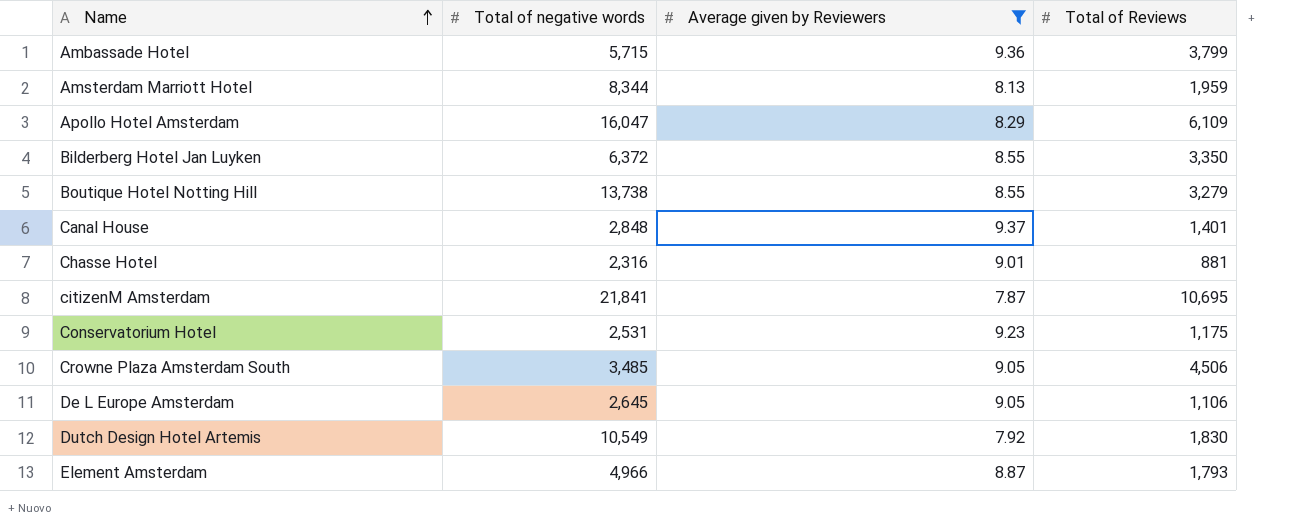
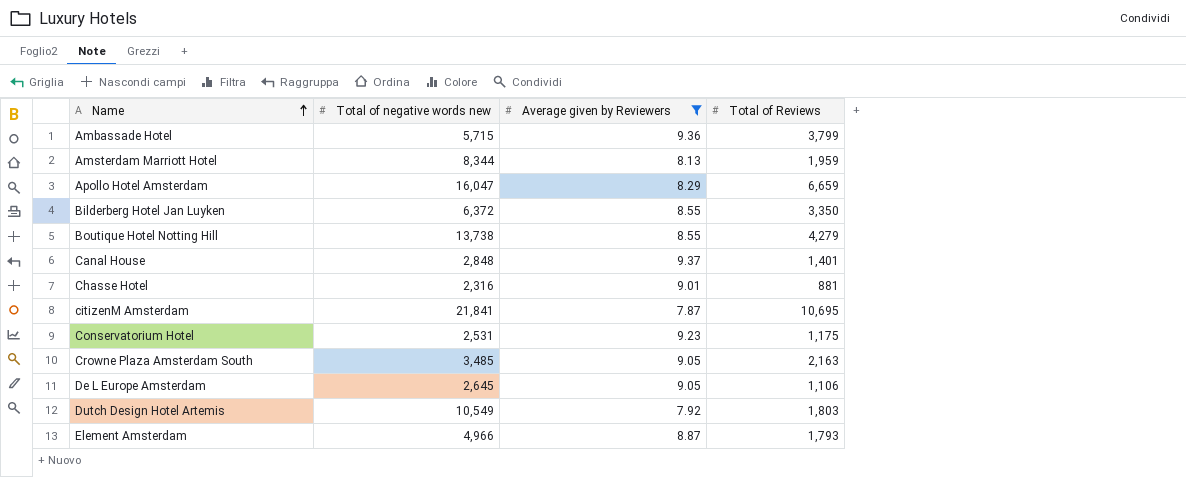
column name: Total of negative words -> Total of negative words new
Apollo Hotel Amsterdam | Total of Reviews: 6,109 -> 6,659
Boutique Hotel Notting Hill | Total of Reviews: 3,279 -> 4,279
Crowne Plaza Amsterdam South | Total of Reviews: 4,506 -> 2,163
Dutch Design Hotel Artemis | Total of Reviews: 1,830 -> 1,803

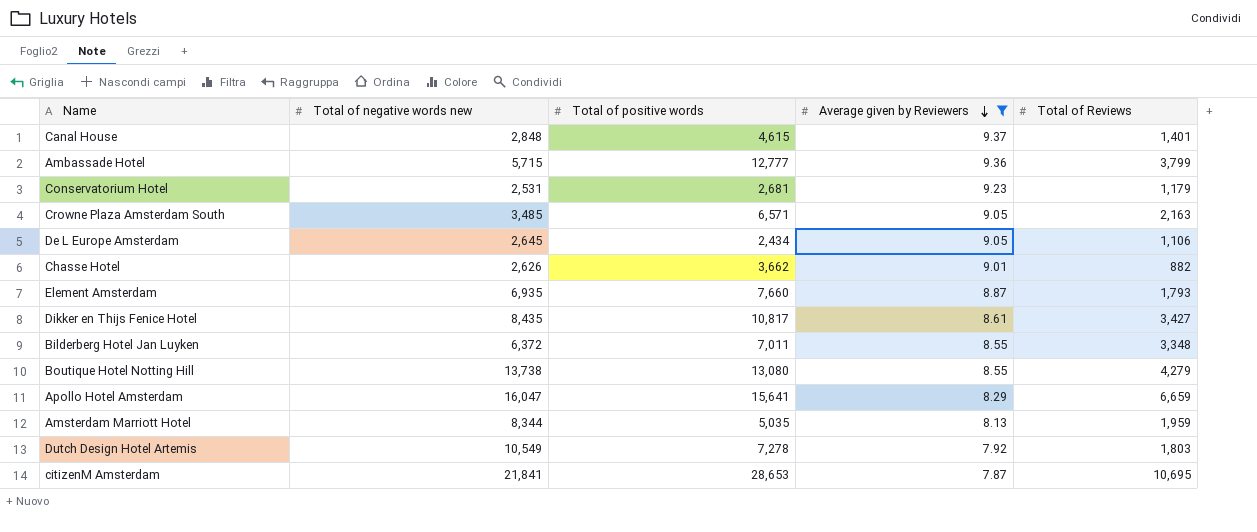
row order: Name ascending -> Average given by Reviewers descending
column Total of positive words | position: none -> 3
Conservatorium Hotel | Total of Reviews: 1,175 -> 1,179
Chasse Hotel | Total of negative words new: 2,316 -> 2,626
Chasse Hotel | Total of Reviews: 881 -> 882
Element Amsterdam | Total of negative words new: 4,966 -> 6,935
row Dikker en Thijs Fenice Hotel: none -> 8,435 | 10,817 | 8.61 | 3,427
Bilderberg Hotel Jan Luyken | Total of Reviews: 3,350 -> 3,348

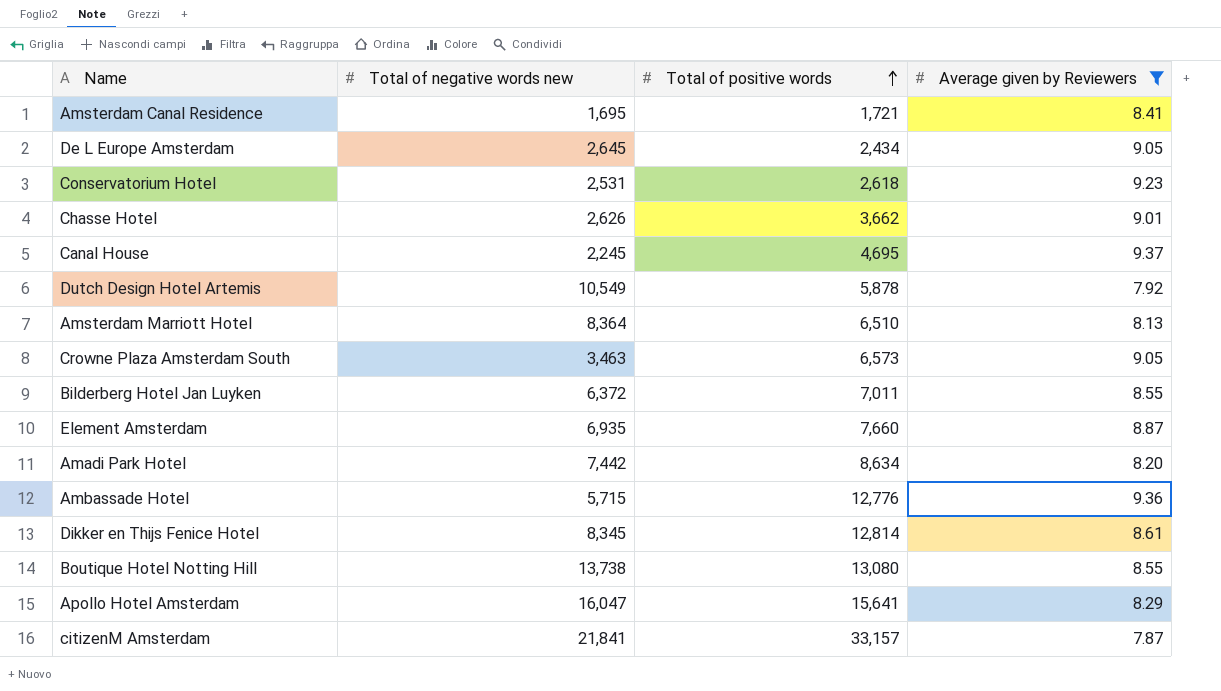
row order: Average given by Reviewers descending -> Total of positive words ascending
column Total of Reviews | position: 5 -> none
row Amsterdam Canal Residence: none -> 1,695 | 1,721 | 8.41
Conservatorium Hotel | Total of positive words: 2,681 -> 2,618
Canal House | Total of negative words new: 2,848 -> 2,245
Canal House | Total of positive words: 4,615 -> 4,695
Dutch Design Hotel Artemis | Total of positive words: 7,278 -> 5,878
Amsterdam Marriott Hotel | Total of negative words new: 8,344 -> 8,364
Amsterdam Marriott Hotel | Total of positive words: 5,035 -> 6,510
Crowne Plaza Amsterdam South | Total of negative words new: 3,485 -> 3,463
Crowne Plaza Amsterdam South | Total of positive words: 6,571 -> 6,573
row Amadi Park Hotel: none -> 7,442 | 8,634 | 8.20
Ambassade Hotel | Total of positive words: 12,777 -> 12,776
Dikker en Thijs Fenice Hotel | Total of negative words new: 8,435 -> 8,345
Dikker en Thijs Fenice Hotel | Total of positive words: 10,817 -> 12,814
citizenM Amsterdam | Total of positive words: 28,653 -> 33,157

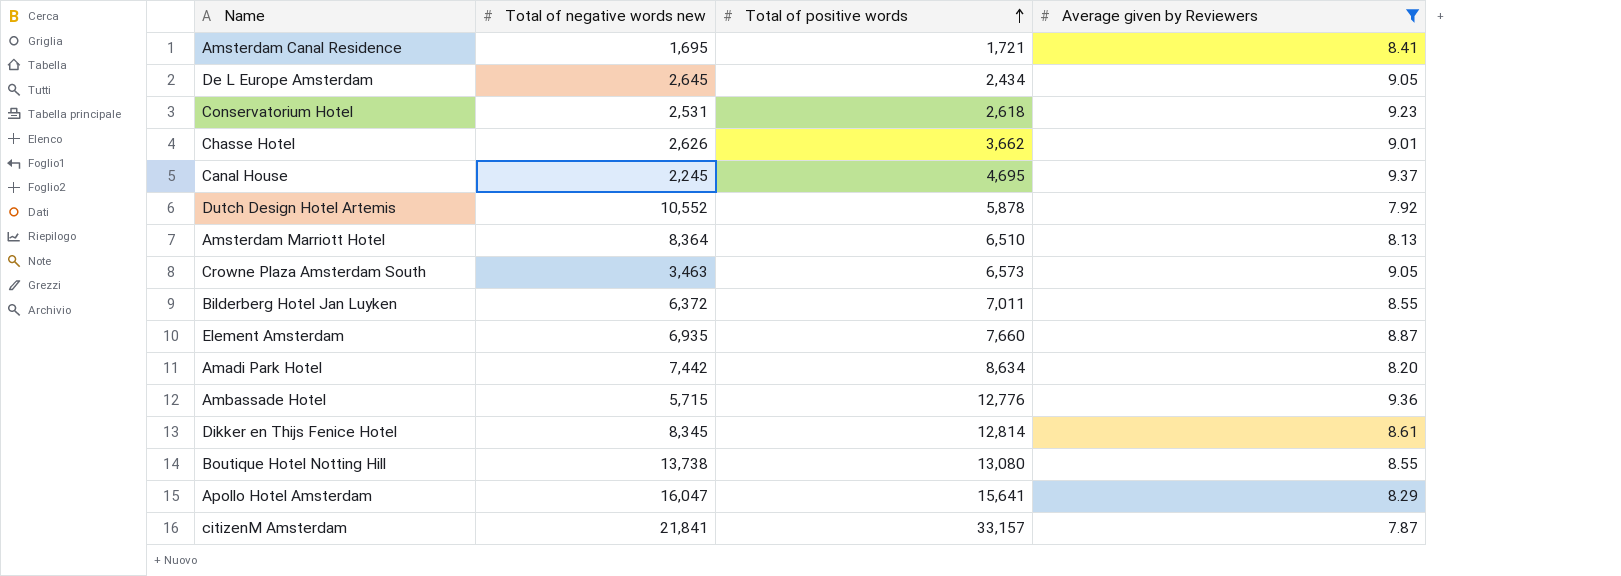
Dutch Design Hotel Artemis | Total of negative words new: 10,549 -> 10,552

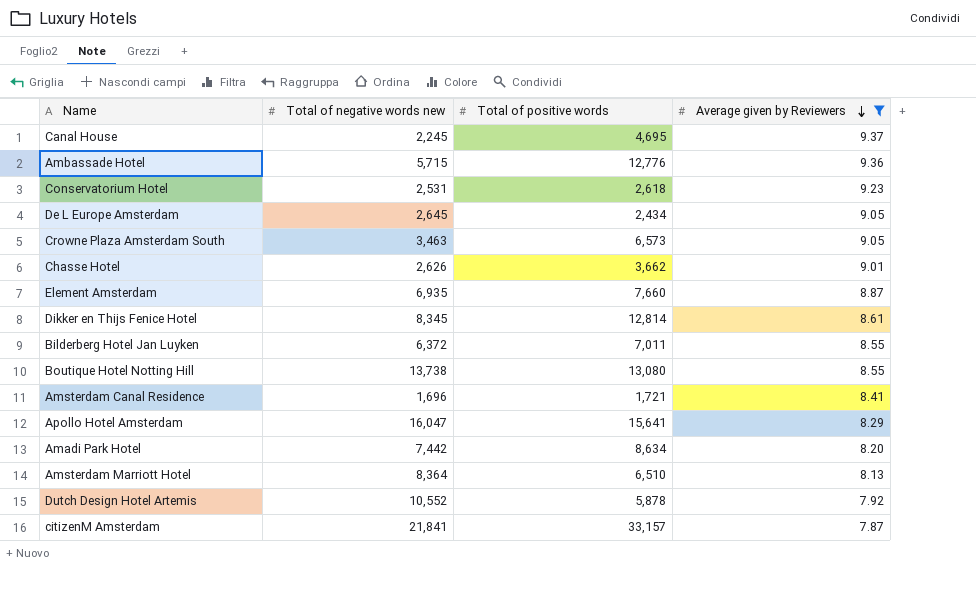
row order: Total of positive words ascending -> Average given by Reviewers descending
Amsterdam Canal Residence | Total of negative words new: 1,695 -> 1,696

